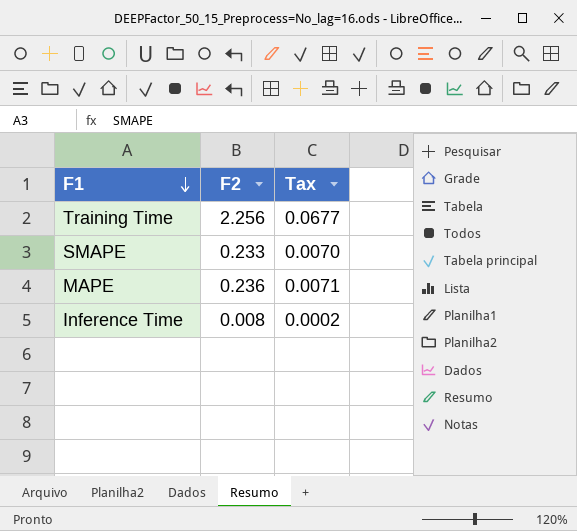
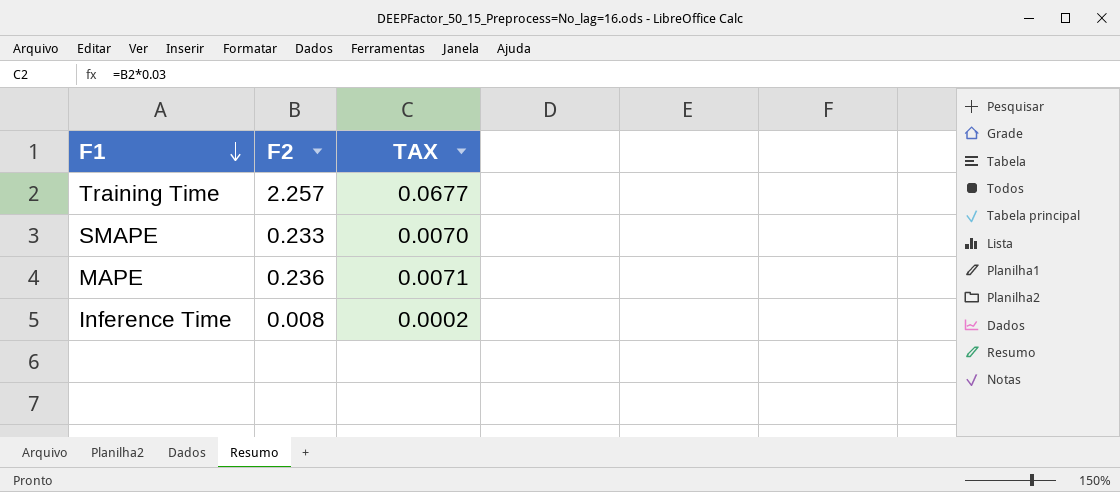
column name: Tax -> TAX
Training Time | F2: 2.256 -> 2.257

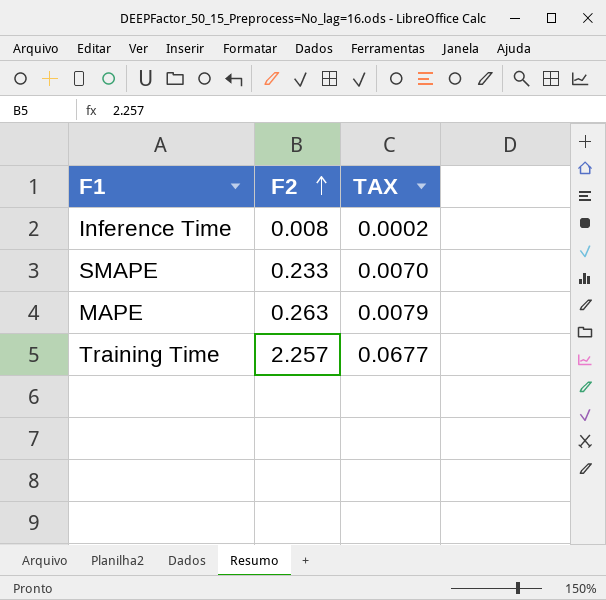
row order: F1 descending -> F2 ascending
MAPE | F2: 0.236 -> 0.263
MAPE | TAX: 0.0071 -> 0.0079

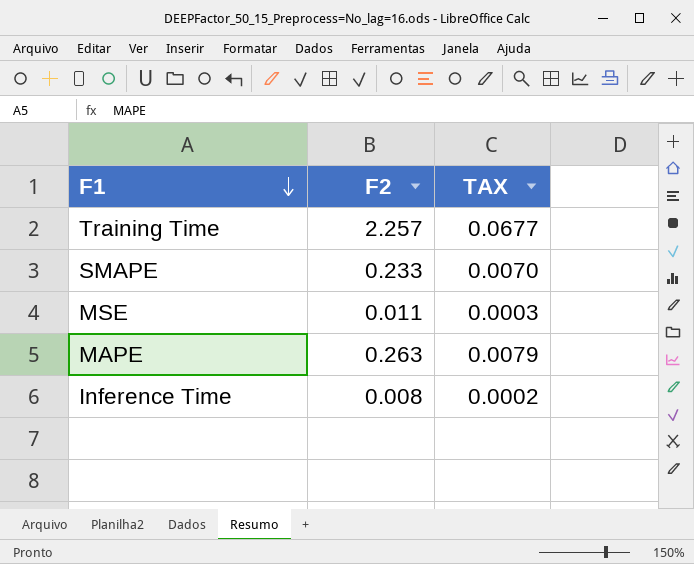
row order: F2 ascending -> F1 descending
row MSE: none -> 0.011 | 0.0003

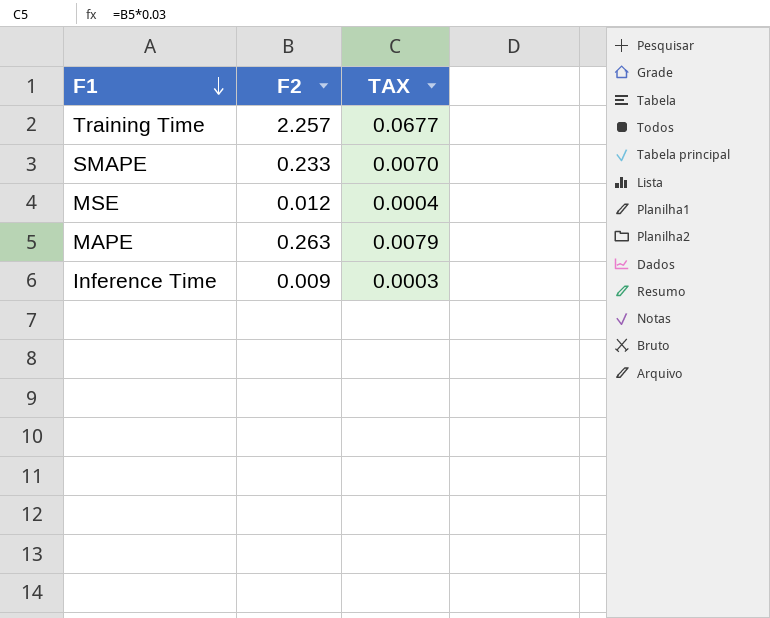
MSE | F2: 0.011 -> 0.012
MSE | TAX: 0.0003 -> 0.0004
Inference Time | F2: 0.008 -> 0.009
Inference Time | TAX: 0.0002 -> 0.0003

